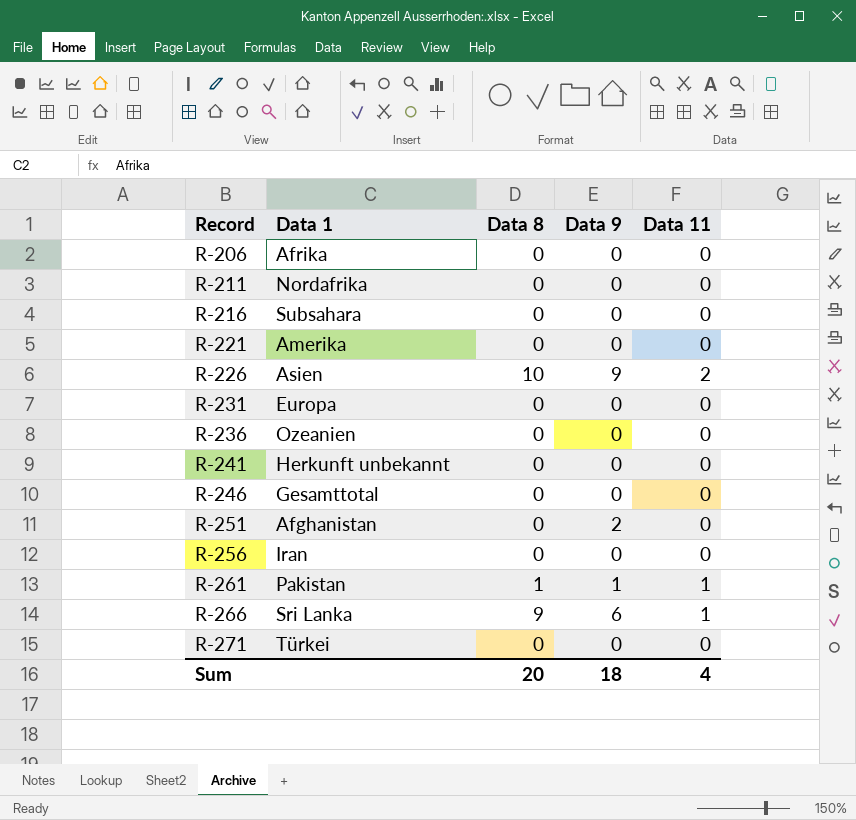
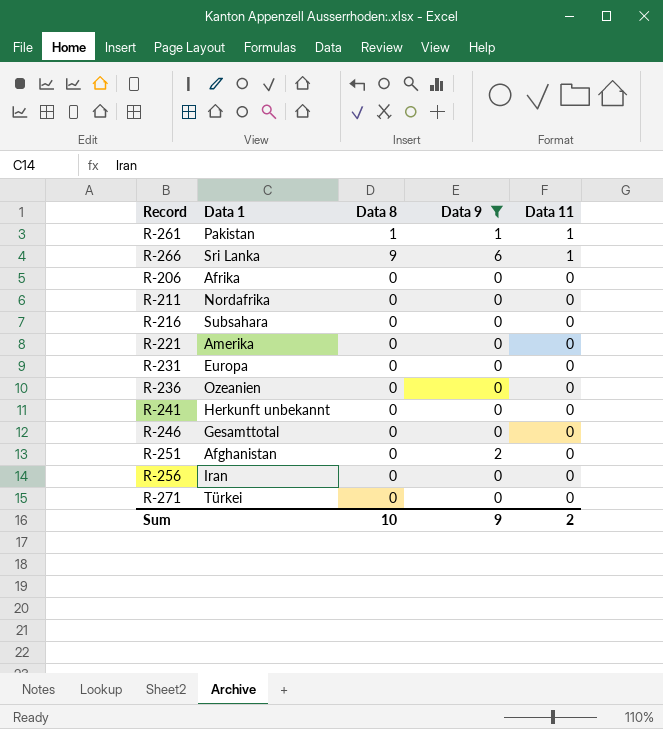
filter: none -> Data 9 != 9
row order: Record ascending -> Data 11 descending
Sum | Data 8: 20 -> 10
Sum | Data 9: 18 -> 9
Sum | Data 11: 4 -> 2

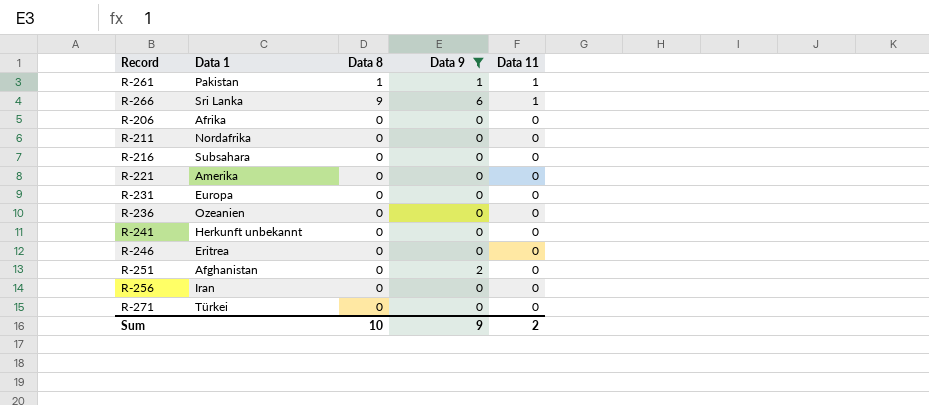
R-246 | Data 1: Gesamttotal -> Eritrea

